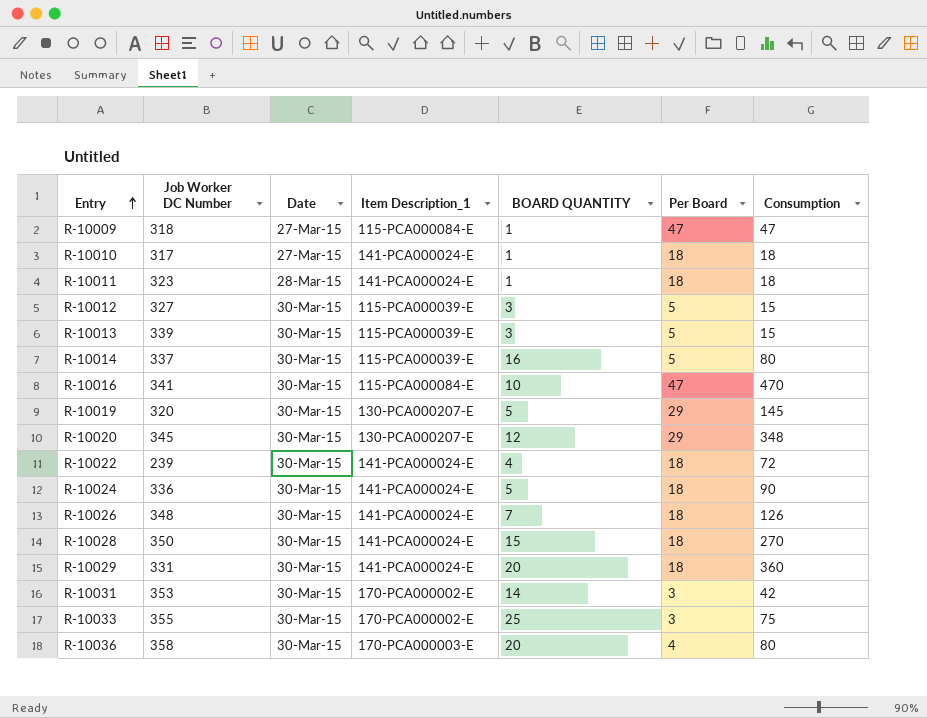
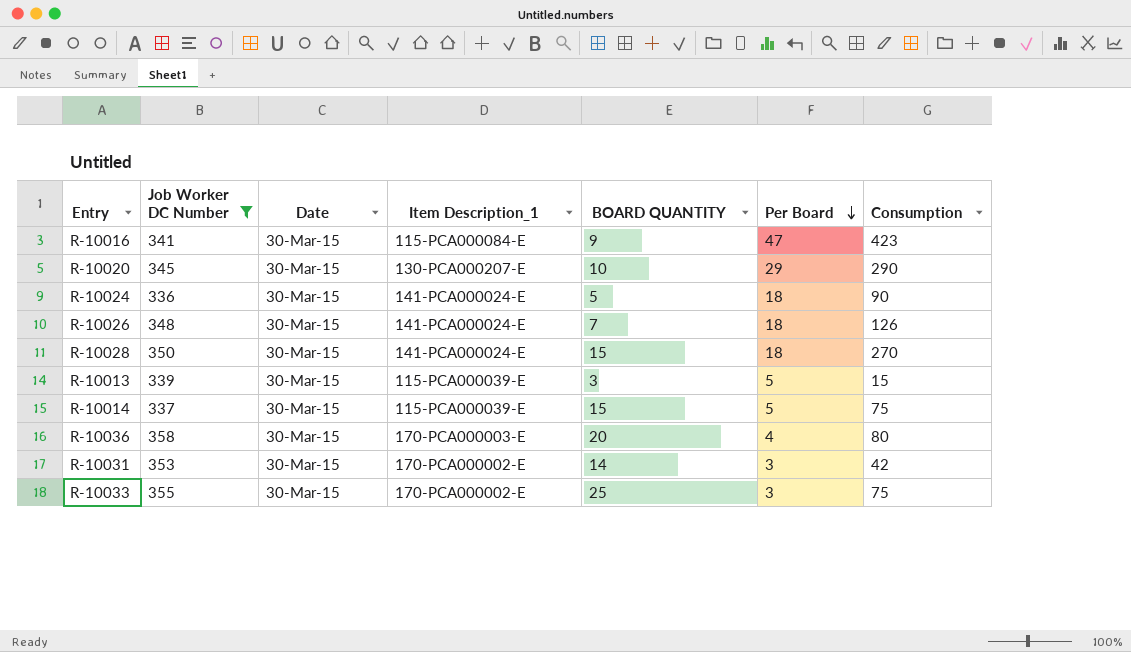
filter: none -> Job Worker DC Number >= 336
row order: Entry ascending -> Per Board descending
R-10016 | BOARD QUANTITY: 10 -> 9
R-10016 | Consumption: 470 -> 423
R-10020 | BOARD QUANTITY: 12 -> 10
R-10020 | Consumption: 348 -> 290
R-10014 | BOARD QUANTITY: 16 -> 15
R-10014 | Consumption: 80 -> 75

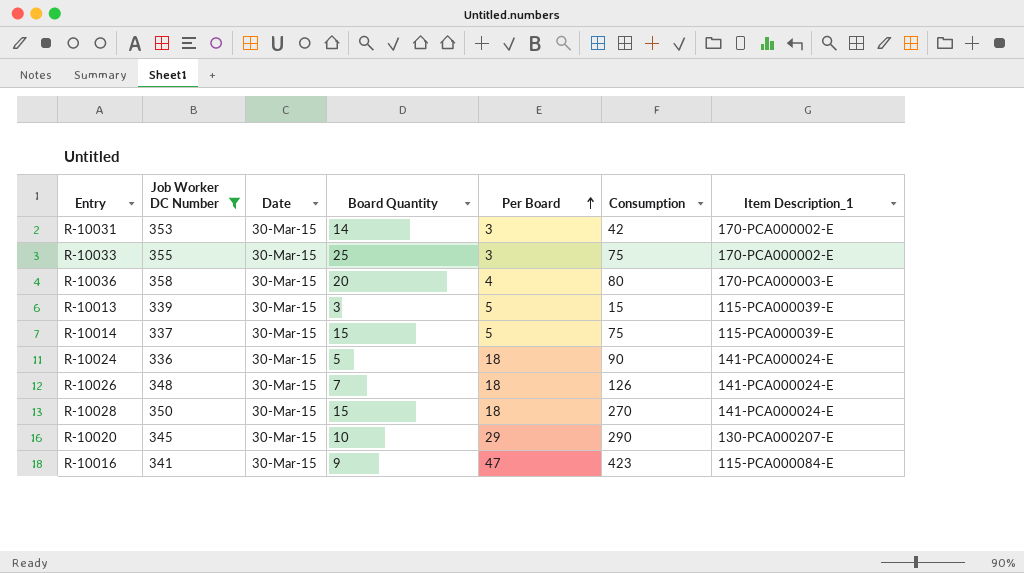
row order: Per Board descending -> Per Board ascending
column name: BOARD QUANTITY -> Board Quantity
column Item Description_1 | position: 4 -> 7

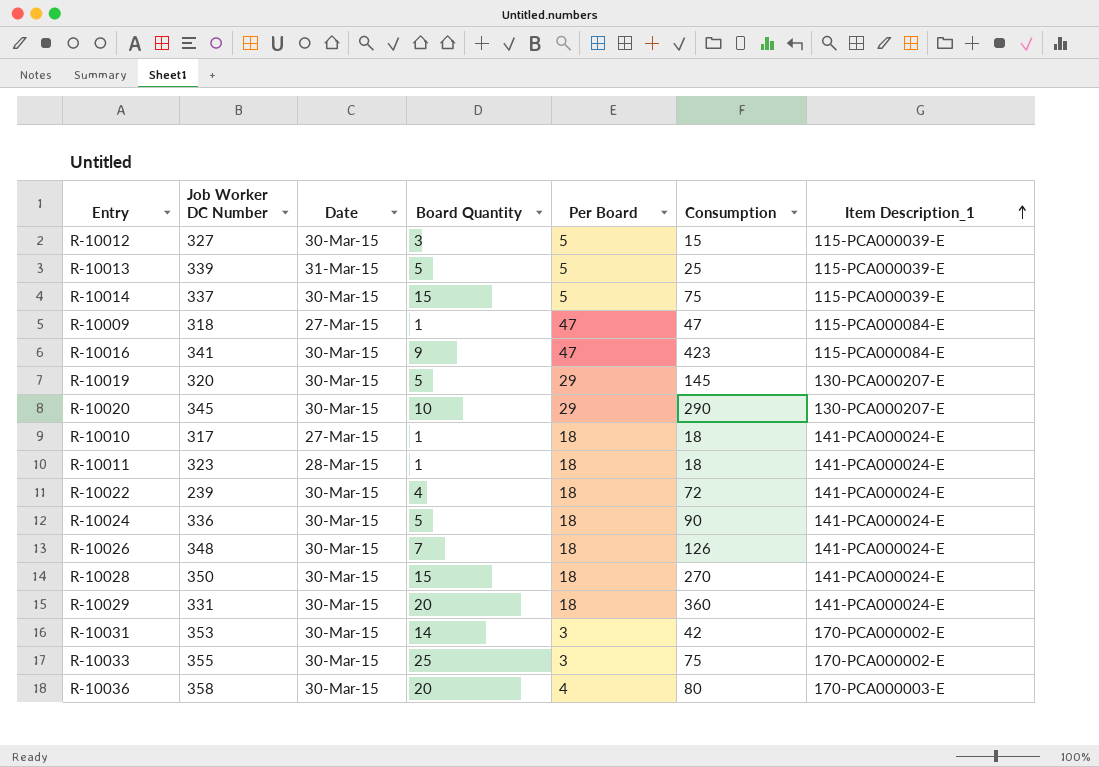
filter: Job Worker DC Number >= 336 -> none
row order: Per Board ascending -> Item Description_1 ascending
R-10013 | Date: 30-Mar-15 -> 31-Mar-15
R-10013 | Board Quantity: 3 -> 5
R-10013 | Consumption: 15 -> 25

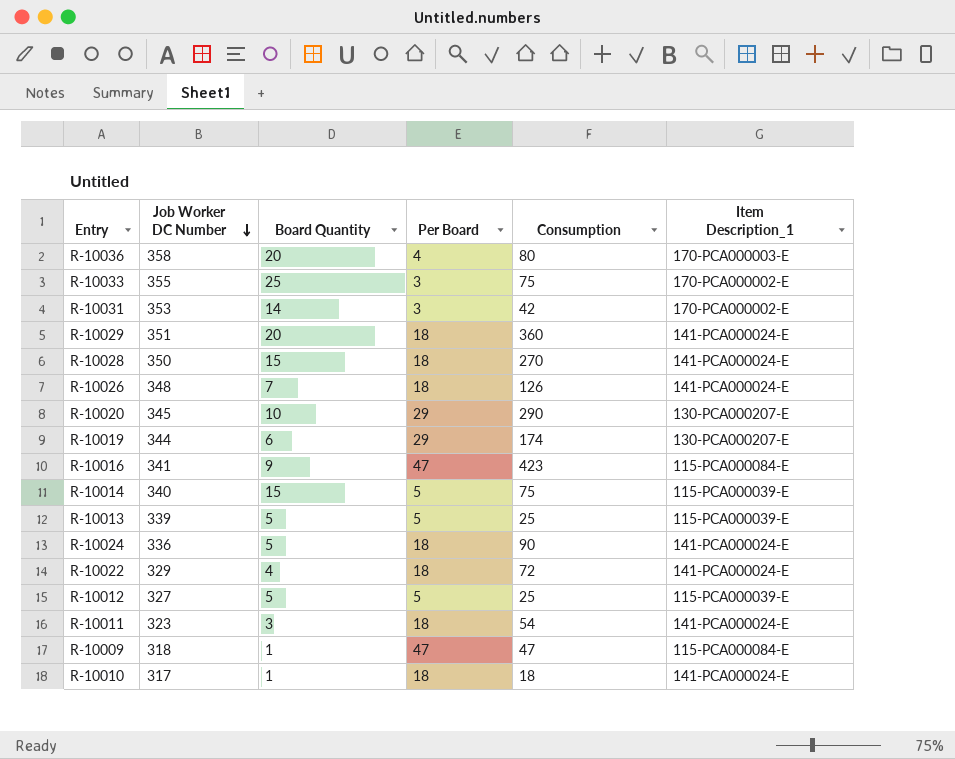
row order: Item Description_1 ascending -> Job Worker DC Number descending
column Date | position: 3 -> none
R-10029 | Job Worker DC Number: 331 -> 351
R-10019 | Job Worker DC Number: 320 -> 344
R-10019 | Board Quantity: 5 -> 6
R-10019 | Consumption: 145 -> 174
R-10014 | Job Worker DC Number: 337 -> 340
R-10022 | Job Worker DC Number: 239 -> 329
R-10012 | Board Quantity: 3 -> 5
R-10012 | Consumption: 15 -> 25
R-10011 | Board Quantity: 1 -> 3
R-10011 | Consumption: 18 -> 54

